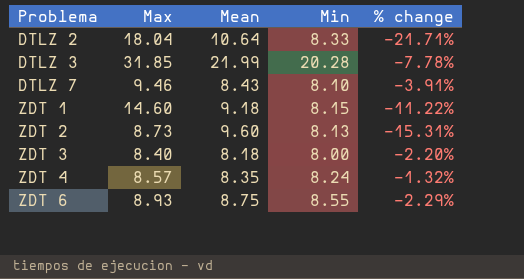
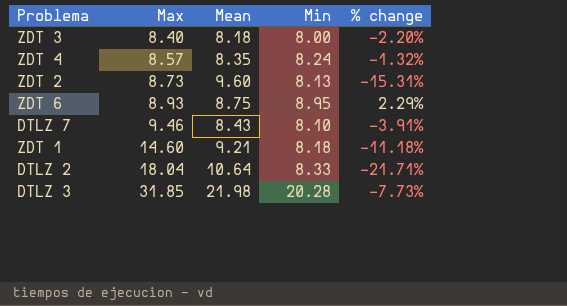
row order: Problema ascending -> Max ascending
ZDT 6 | Min: 8.55 -> 8.95
ZDT 6 | % change: -2.29% -> 2.29%
ZDT 1 | Mean: 9.18 -> 9.21
ZDT 1 | Min: 8.15 -> 8.18
ZDT 1 | % change: -11.22% -> -11.18%
DTLZ 3 | Mean: 21.99 -> 21.98
DTLZ 3 | % change: -7.78% -> -7.73%

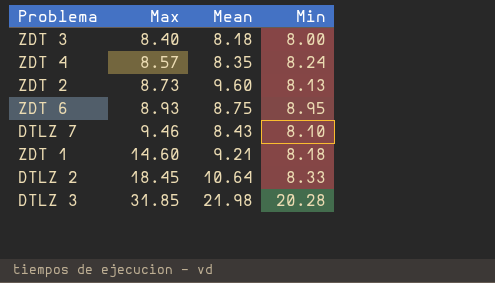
column % change | formula: ([Min] - [Mean]) / [Mean] -> none
DTLZ 2 | Max: 18.04 -> 18.45

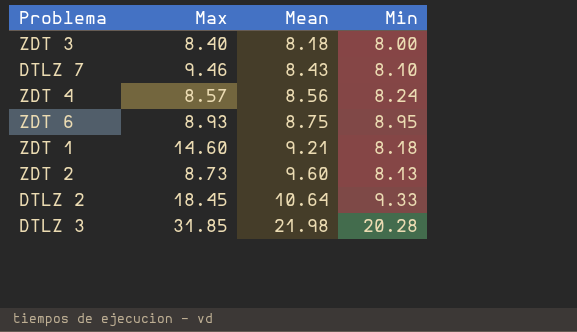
row order: Max ascending -> Mean ascending
ZDT 4 | Mean: 8.35 -> 8.56
DTLZ 2 | Min: 8.33 -> 9.33

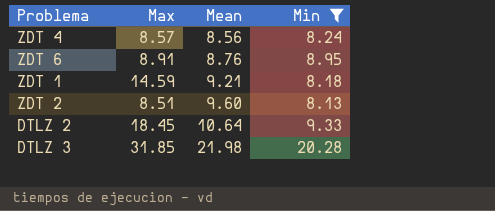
filter: none -> Min >= 8.13
ZDT 6 | Max: 8.93 -> 8.91
ZDT 6 | Mean: 8.75 -> 8.76
ZDT 1 | Max: 14.60 -> 14.59
ZDT 2 | Max: 8.73 -> 8.51

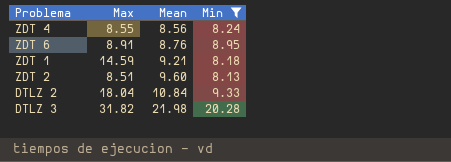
ZDT 4 | Max: 8.57 -> 8.55
DTLZ 2 | Max: 18.45 -> 18.04
DTLZ 2 | Mean: 10.64 -> 10.84
DTLZ 3 | Max: 31.85 -> 31.82

